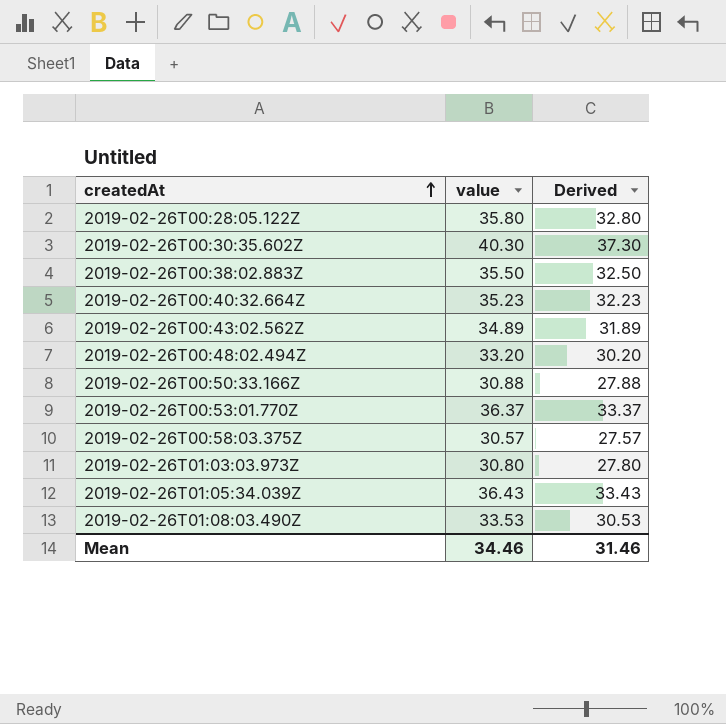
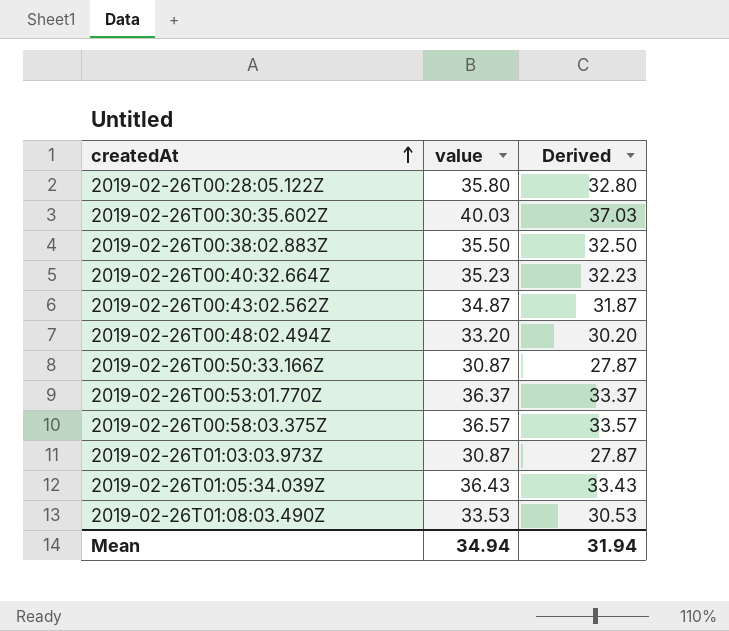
2019-02-26T00:30:35.602Z | value: 40.30 -> 40.03
2019-02-26T00:30:35.602Z | Derived: 37.30 -> 37.03
2019-02-26T00:43:02.562Z | value: 34.89 -> 34.87
2019-02-26T00:43:02.562Z | Derived: 31.89 -> 31.87
2019-02-26T00:50:33.166Z | value: 30.88 -> 30.87
2019-02-26T00:50:33.166Z | Derived: 27.88 -> 27.87
2019-02-26T00:58:03.375Z | value: 30.57 -> 36.57
2019-02-26T00:58:03.375Z | Derived: 27.57 -> 33.57
2019-02-26T01:03:03.973Z | value: 30.80 -> 30.87
2019-02-26T01:03:03.973Z | Derived: 27.80 -> 27.87
Mean | value: 34.46 -> 34.94
Mean | Derived: 31.46 -> 31.94

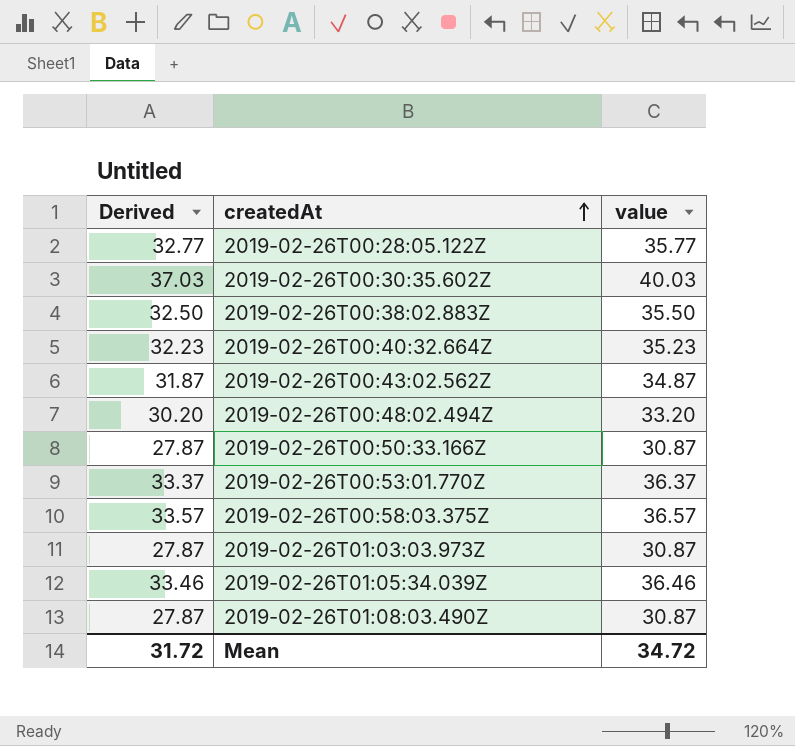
column Derived | position: 3 -> 1
2019-02-26T00:28:05.122Z | Derived: 32.80 -> 32.77
2019-02-26T00:28:05.122Z | value: 35.80 -> 35.77
2019-02-26T01:05:34.039Z | Derived: 33.43 -> 33.46
2019-02-26T01:05:34.039Z | value: 36.43 -> 36.46
2019-02-26T01:08:03.490Z | Derived: 30.53 -> 27.87
2019-02-26T01:08:03.490Z | value: 33.53 -> 30.87
Mean | Derived: 31.94 -> 31.72
Mean | value: 34.94 -> 34.72

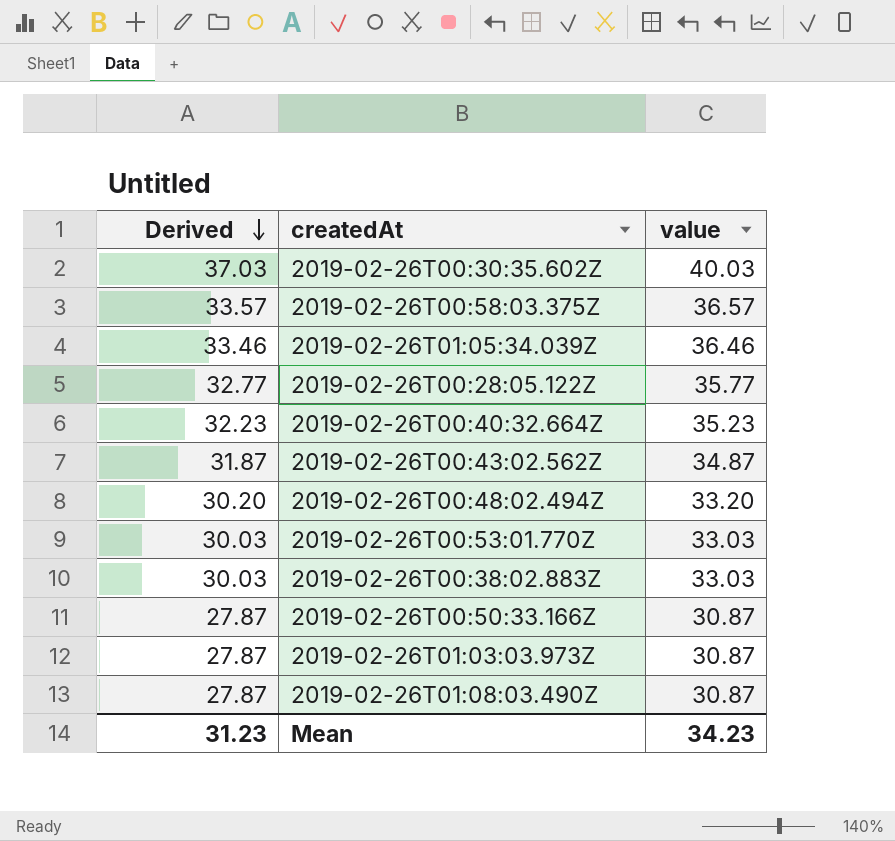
row order: createdAt ascending -> Derived descending
2019-02-26T00:53:01.770Z | Derived: 33.37 -> 30.03
2019-02-26T00:53:01.770Z | value: 36.37 -> 33.03
2019-02-26T00:38:02.883Z | Derived: 32.50 -> 30.03
2019-02-26T00:38:02.883Z | value: 35.50 -> 33.03
Mean | Derived: 31.72 -> 31.23
Mean | value: 34.72 -> 34.23

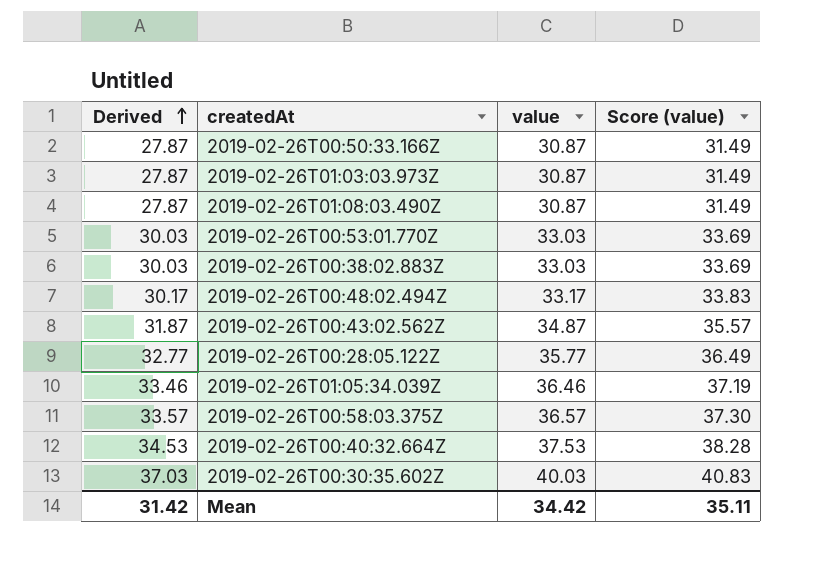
row order: Derived descending -> Derived ascending
column Score (value) | formula: none -> [value] * 1.02
2019-02-26T00:48:02.494Z | Derived: 30.20 -> 30.17
2019-02-26T00:48:02.494Z | value: 33.20 -> 33.17
2019-02-26T00:40:32.664Z | Derived: 32.23 -> 34.53
2019-02-26T00:40:32.664Z | value: 35.23 -> 37.53
Mean | Derived: 31.23 -> 31.42
Mean | value: 34.23 -> 34.42

